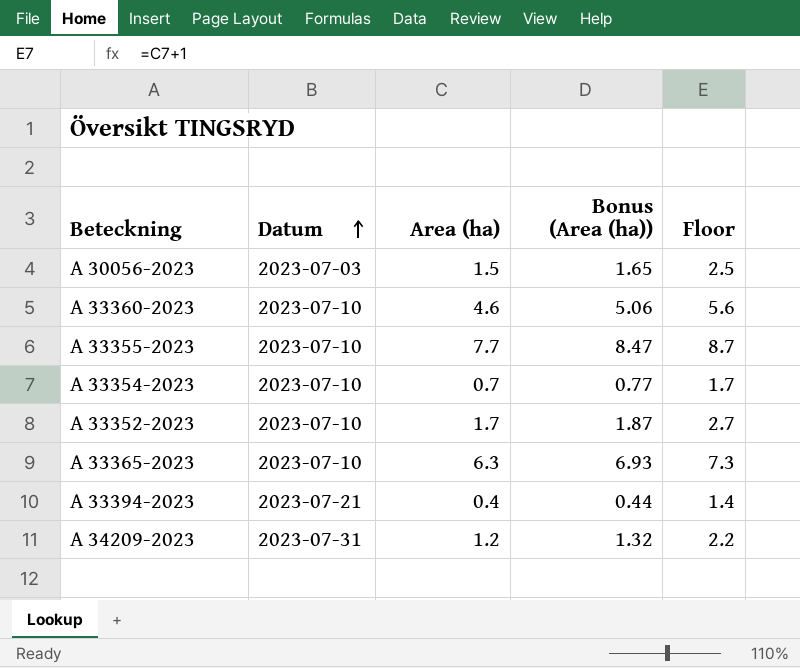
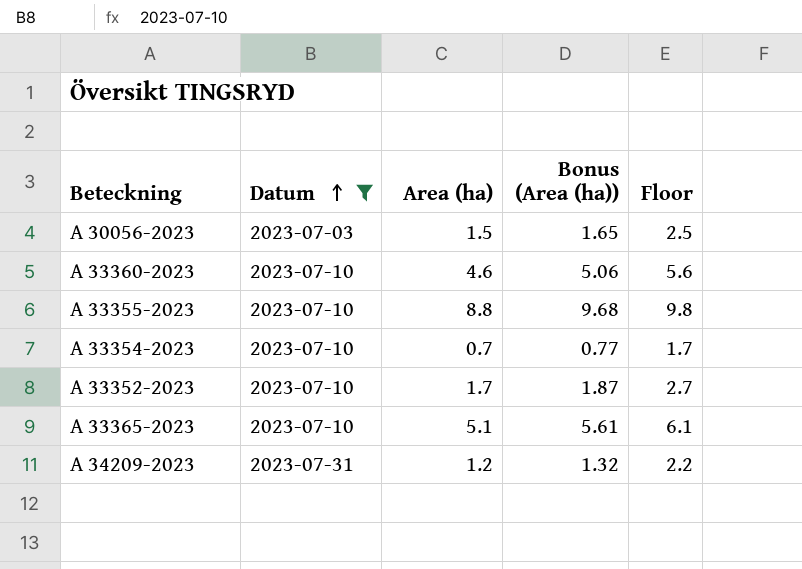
filter: none -> Datum != 2023-07-21
A 33355-2023 | Area (ha): 7.7 -> 8.8
A 33355-2023 | Bonus (Area (ha)): 8.47 -> 9.68
A 33355-2023 | Floor: 8.7 -> 9.8
A 33365-2023 | Area (ha): 6.3 -> 5.1
A 33365-2023 | Bonus (Area (ha)): 6.93 -> 5.61
A 33365-2023 | Floor: 7.3 -> 6.1

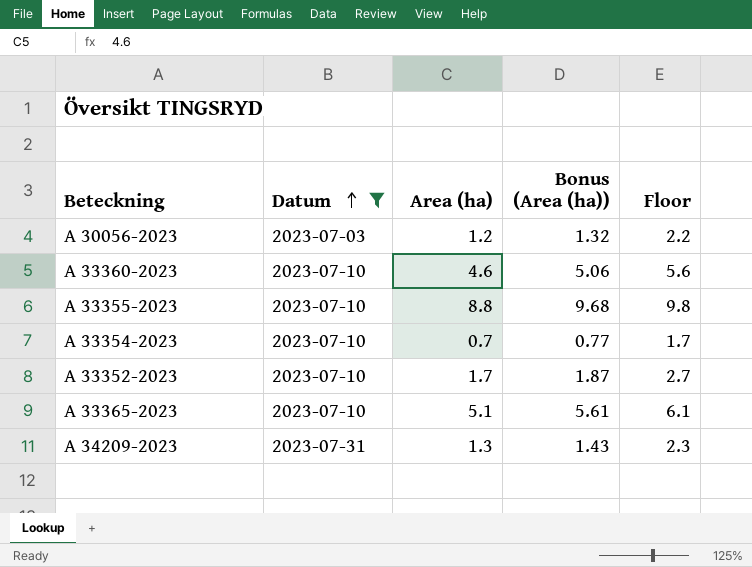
A 30056-2023 | Area (ha): 1.5 -> 1.2
A 30056-2023 | Bonus (Area (ha)): 1.65 -> 1.32
A 30056-2023 | Floor: 2.5 -> 2.2
A 34209-2023 | Area (ha): 1.2 -> 1.3
A 34209-2023 | Bonus (Area (ha)): 1.32 -> 1.43
A 34209-2023 | Floor: 2.2 -> 2.3

